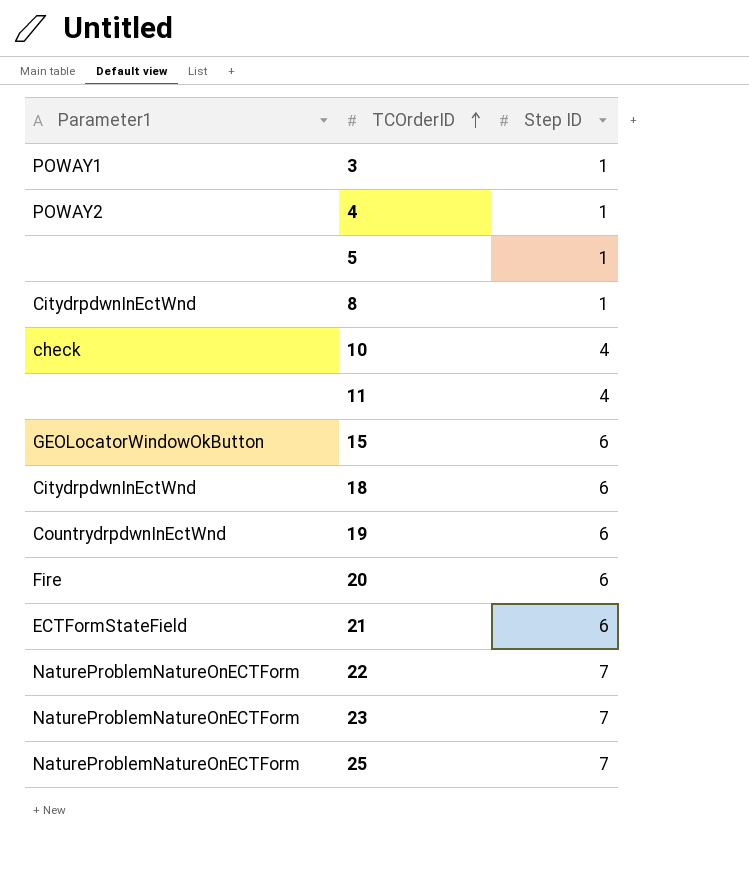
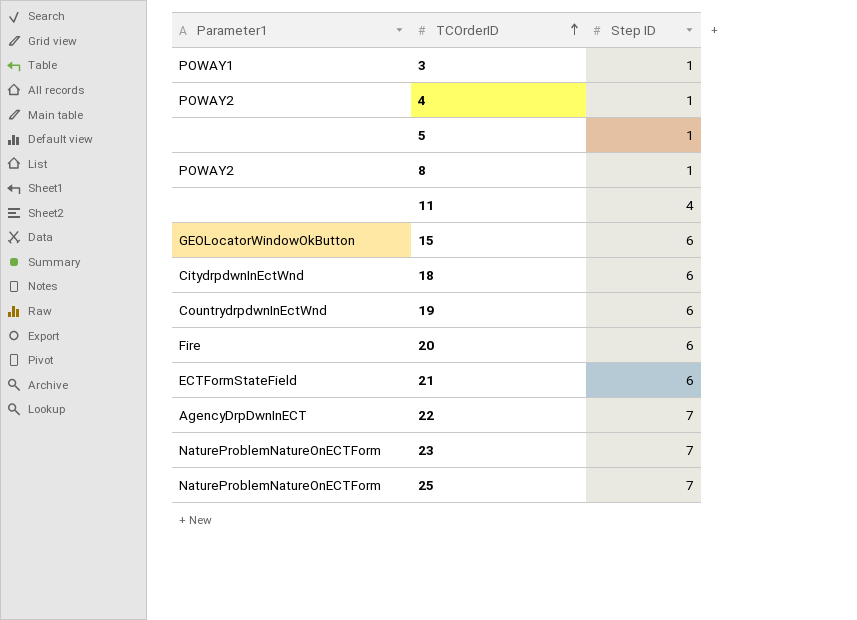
row 10: check | 4 -> none
8 | Parameter1: CitydrpdwnInEctWnd -> POWAY2
22 | Parameter1: NatureProblemNatureOnECTForm -> AgencyDrpDwnInECT

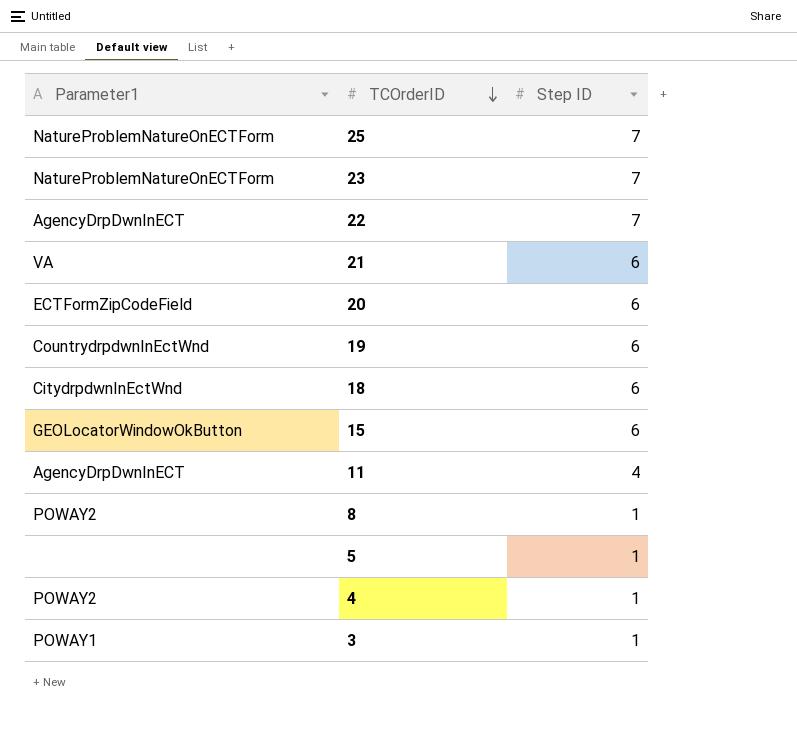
row order: TCOrderID ascending -> TCOrderID descending
21 | Parameter1: ECTFormStateField -> VA
20 | Parameter1: Fire -> ECTFormZipCodeField
11 | Parameter1: none -> AgencyDrpDwnInECT

